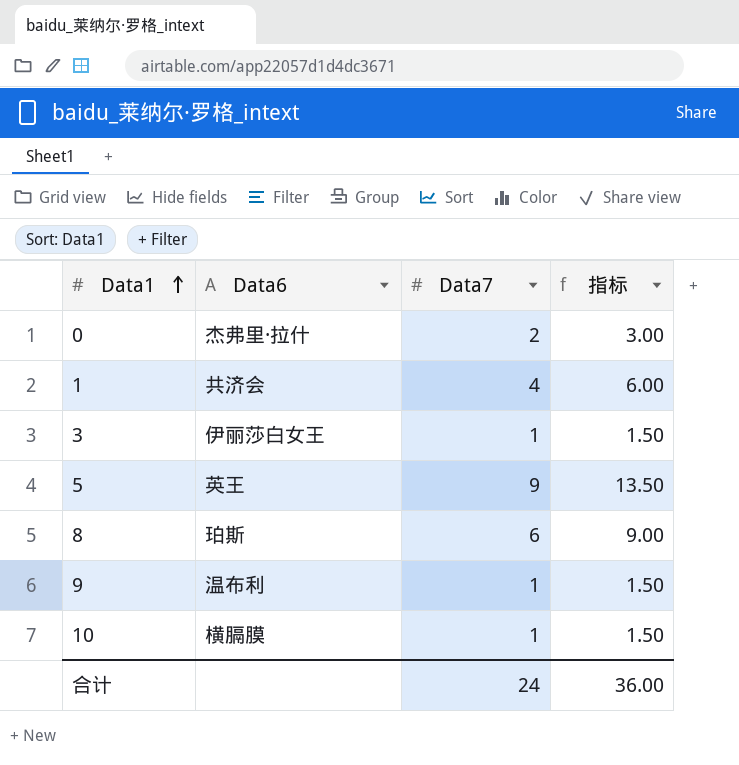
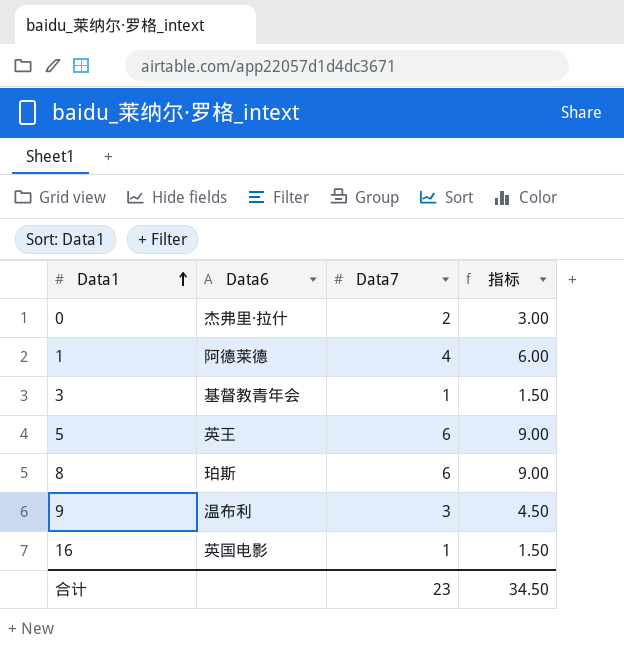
row 10: 横膈膜 | 1 | 1.50 -> none
1 | Data6: 共济会 -> 阿德莱德
3 | Data6: 伊丽莎白女王 -> 基督教青年会
5 | Data7: 9 -> 6
5 | 指标: 13.50 -> 9.00
9 | Data7: 1 -> 3
9 | 指标: 1.50 -> 4.50
row 16: none -> 英国电影 | 1 | 1.50
合计 | Data7: 24 -> 23
合计 | 指标: 36.00 -> 34.50

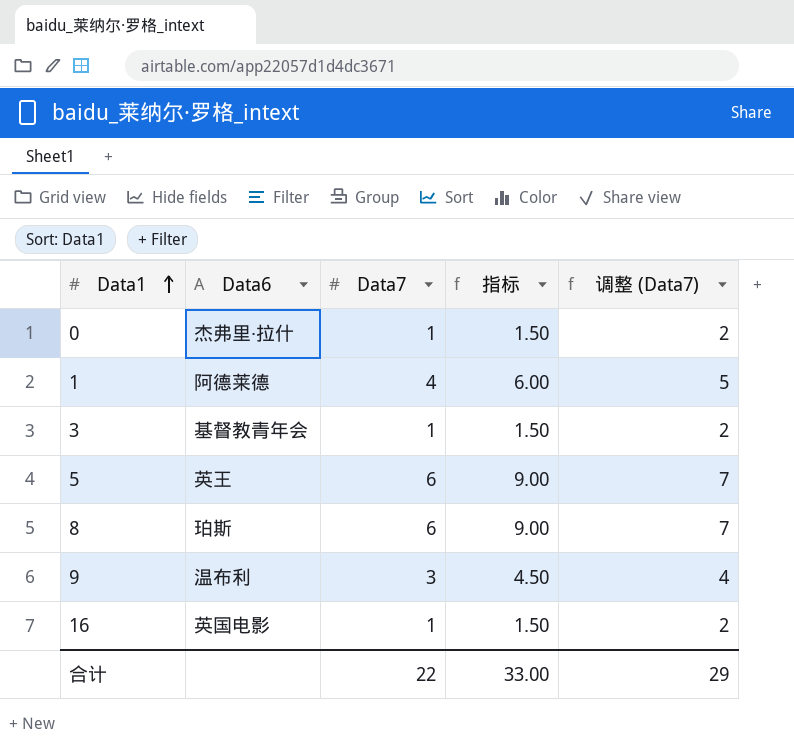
column 调整 (Data7) | formula: none -> [Data7] + 1
0 | Data7: 2 -> 1
0 | 指标: 3.00 -> 1.50
合计 | Data7: 23 -> 22
合计 | 指标: 34.50 -> 33.00

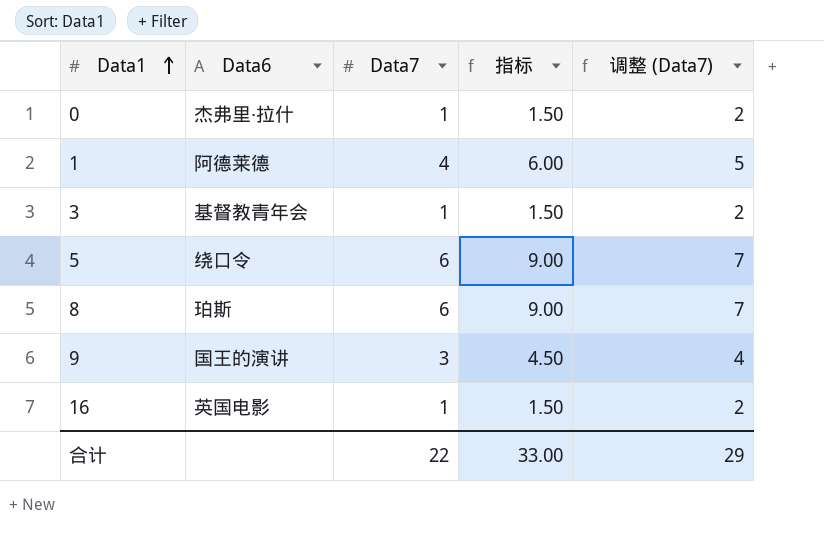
5 | Data6: 英王 -> 绕口令
9 | Data6: 温布利 -> 国王的演讲

